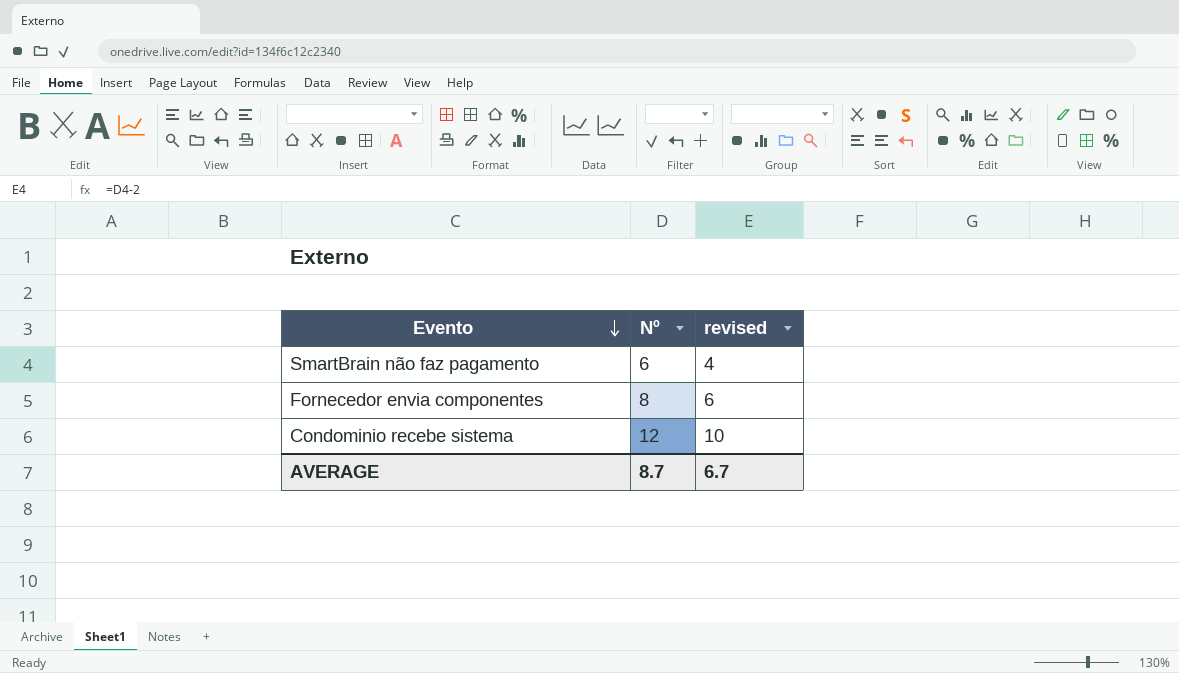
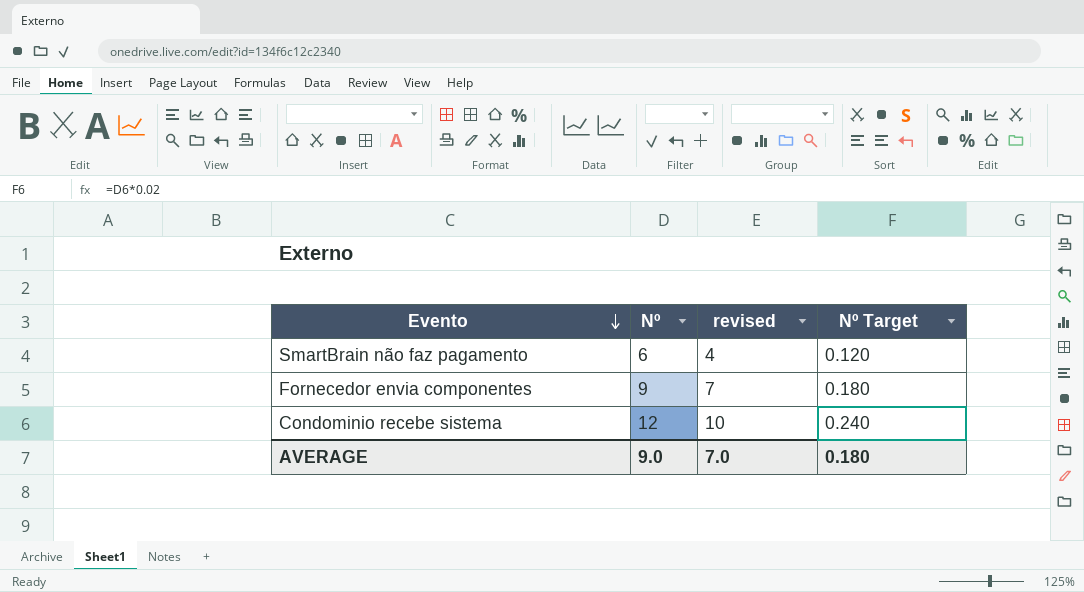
column Nº Target | formula: none -> [Nº] * 0.02
Fornecedor envia componentes | Nº: 8 -> 9
Fornecedor envia componentes | revised: 6 -> 7
AVERAGE | Nº: 8.7 -> 9.0
AVERAGE | revised: 6.7 -> 7.0

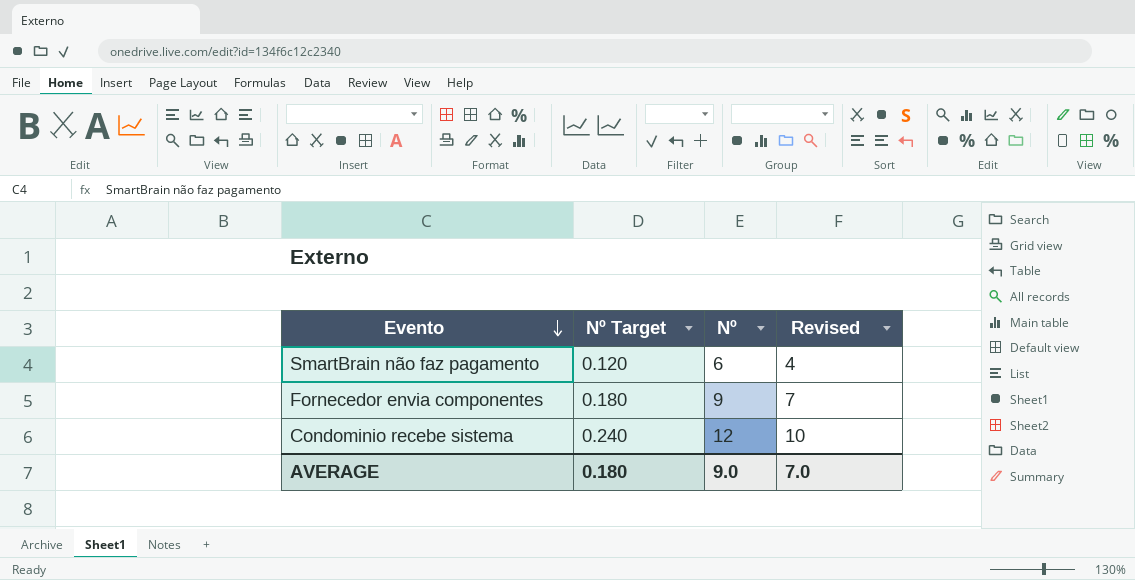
column Nº Target | position: 4 -> 2
column name: revised -> Revised

